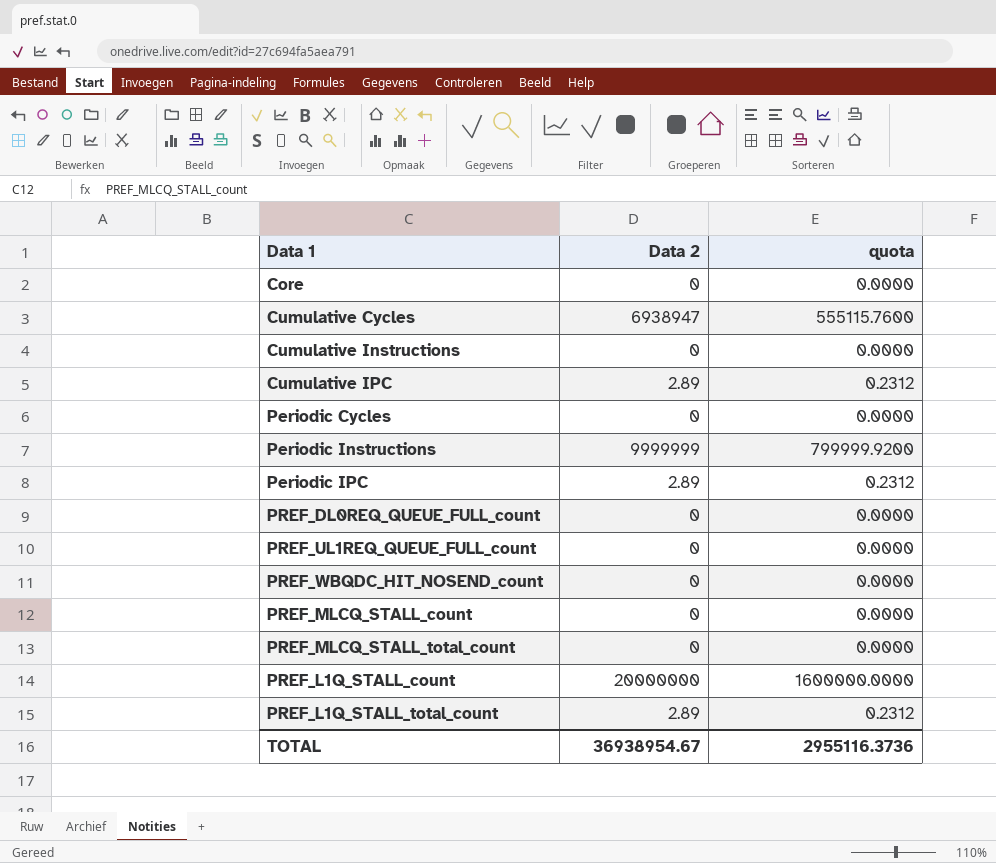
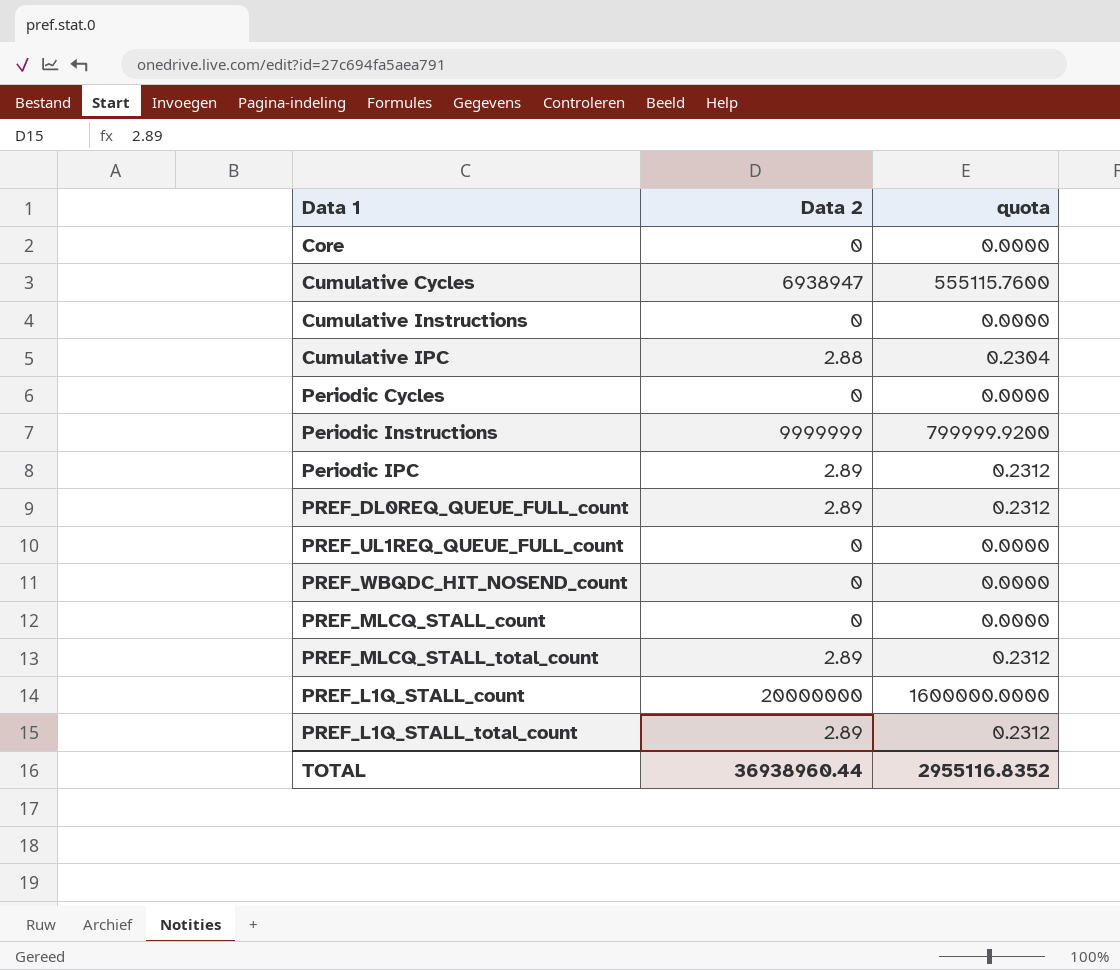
Cumulative IPC | Data 2: 2.89 -> 2.88
Cumulative IPC | quota: 0.2312 -> 0.2304
PREF_DL0REQ_QUEUE_FULL_count | Data 2: 0 -> 2.89
PREF_DL0REQ_QUEUE_FULL_count | quota: 0.0000 -> 0.2312
PREF_MLCQ_STALL_total_count | Data 2: 0 -> 2.89
PREF_MLCQ_STALL_total_count | quota: 0.0000 -> 0.2312
TOTAL | Data 2: 36938954.67 -> 36938960.44
TOTAL | quota: 2955116.3736 -> 2955116.8352

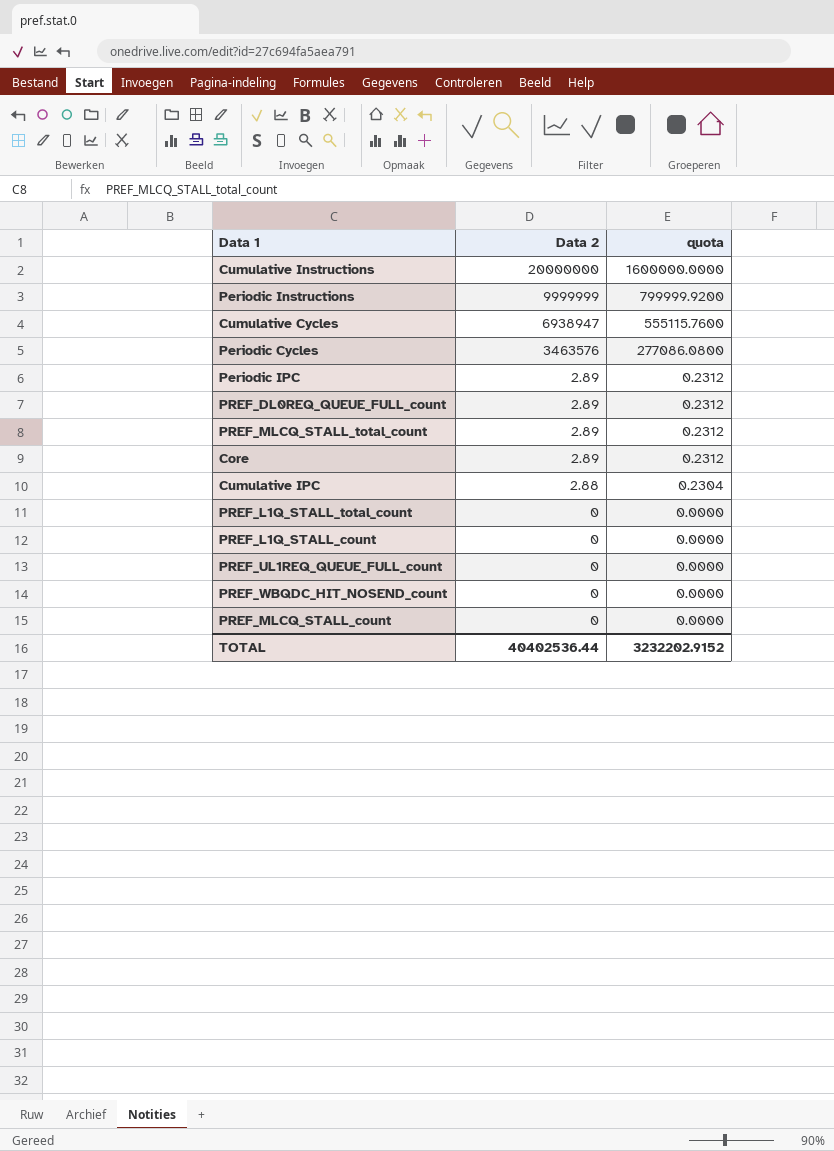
row order: none -> Data 2 descending
Cumulative Instructions | Data 2: 0 -> 20000000
Cumulative Instructions | quota: 0.0000 -> 1600000.0000
Periodic Cycles | Data 2: 0 -> 3463576
Periodic Cycles | quota: 0.0000 -> 277086.0800
Core | Data 2: 0 -> 2.89
Core | quota: 0.0000 -> 0.2312
PREF_L1Q_STALL_total_count | Data 2: 2.89 -> 0
PREF_L1Q_STALL_total_count | quota: 0.2312 -> 0.0000
PREF_L1Q_STALL_count | Data 2: 20000000 -> 0
PREF_L1Q_STALL_count | quota: 1600000.0000 -> 0.0000
TOTAL | Data 2: 36938960.44 -> 40402536.44
TOTAL | quota: 2955116.8352 -> 3232202.9152

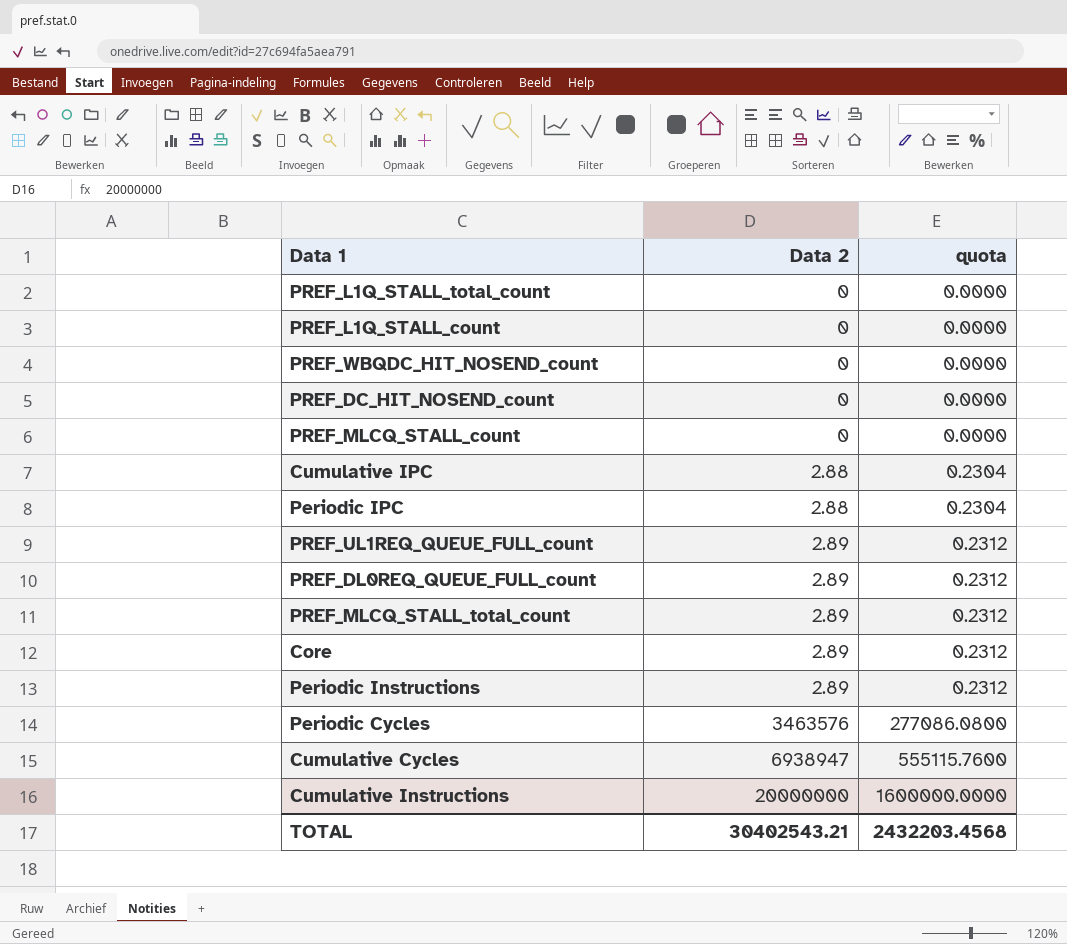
row order: Data 2 descending -> Data 2 ascending
row PREF_DC_HIT_NOSEND_count: none -> 0 | 0.0000
Periodic IPC | Data 2: 2.89 -> 2.88
Periodic IPC | quota: 0.2312 -> 0.2304
PREF_UL1REQ_QUEUE_FULL_count | Data 2: 0 -> 2.89
PREF_UL1REQ_QUEUE_FULL_count | quota: 0.0000 -> 0.2312
Periodic Instructions | Data 2: 9999999 -> 2.89
Periodic Instructions | quota: 799999.9200 -> 0.2312
TOTAL | Data 2: 40402536.44 -> 30402543.21
TOTAL | quota: 3232202.9152 -> 2432203.4568

